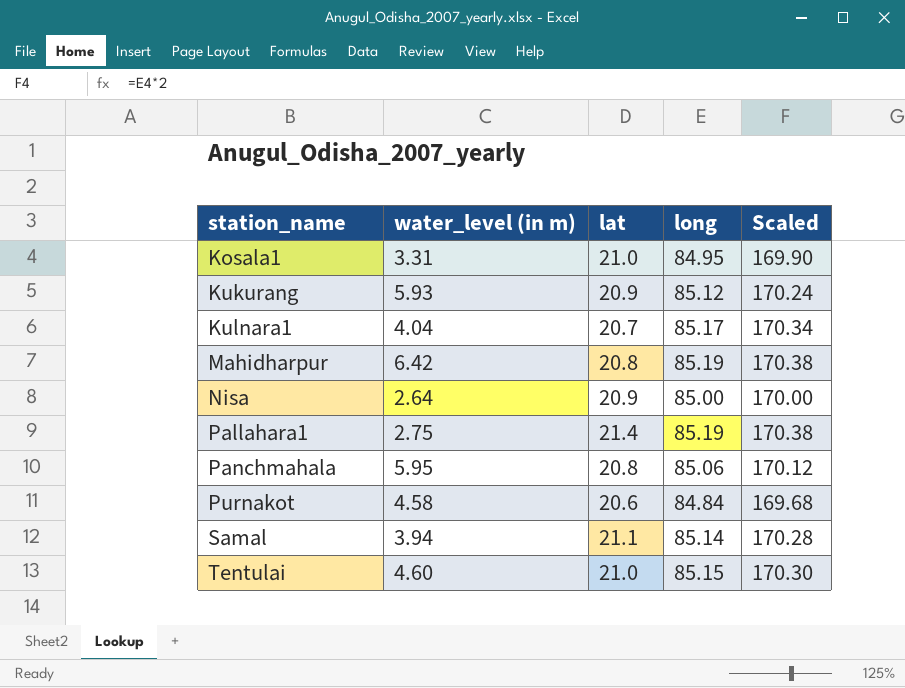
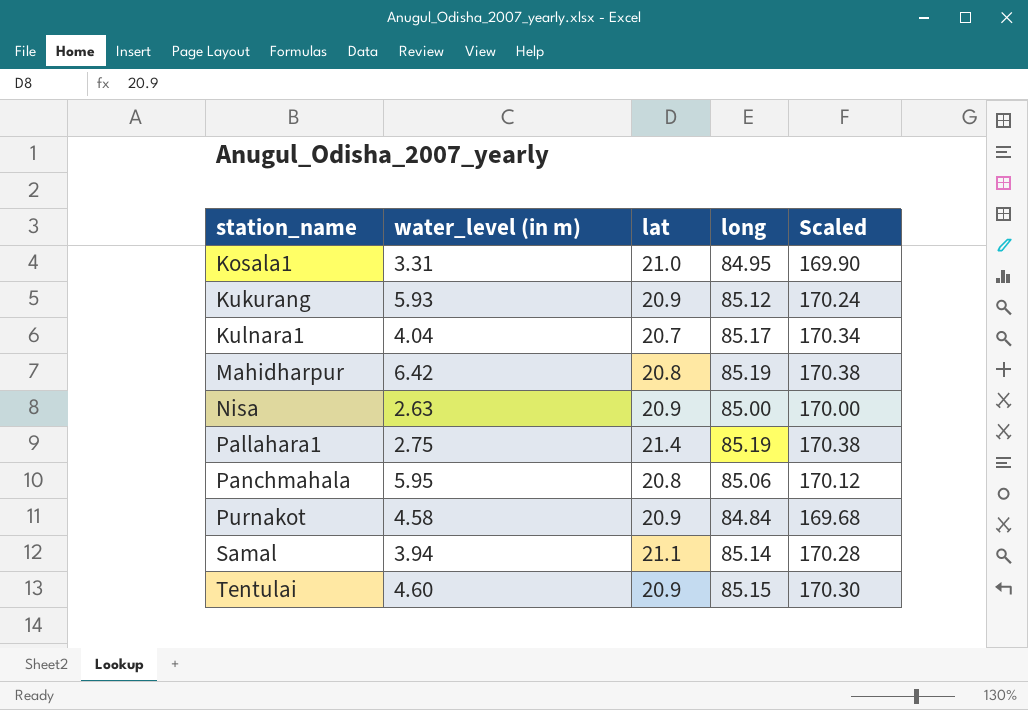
Nisa | water_level (in m): 2.64 -> 2.63
Purnakot | lat: 20.6 -> 20.9
Tentulai | lat: 21.0 -> 20.9

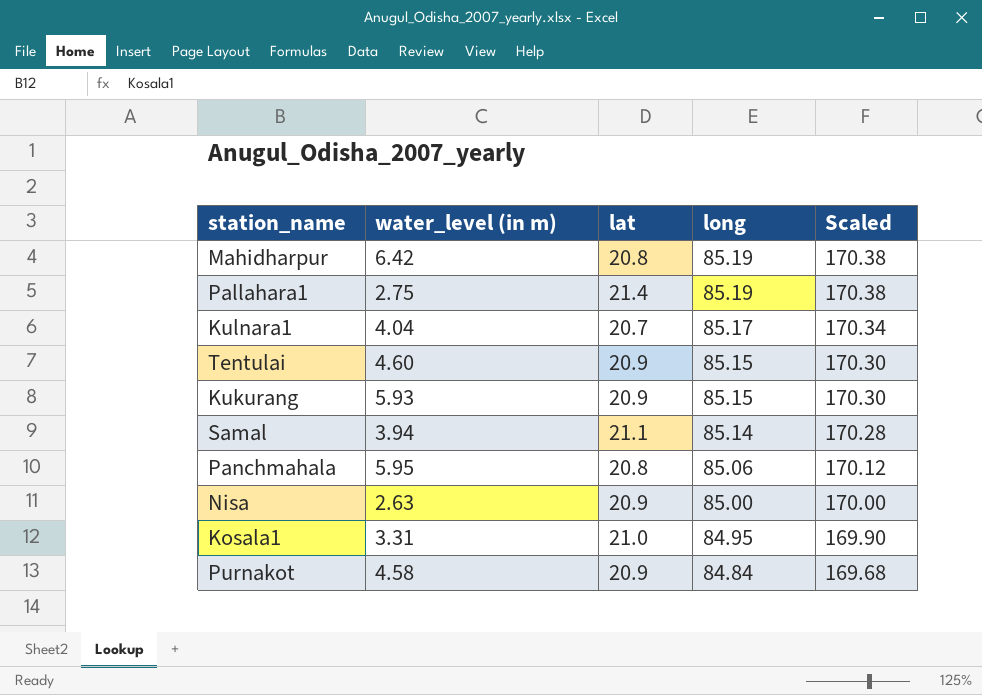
row order: station_name ascending -> long descending
Kukurang | long: 85.12 -> 85.15
Kukurang | Scaled: 170.24 -> 170.30

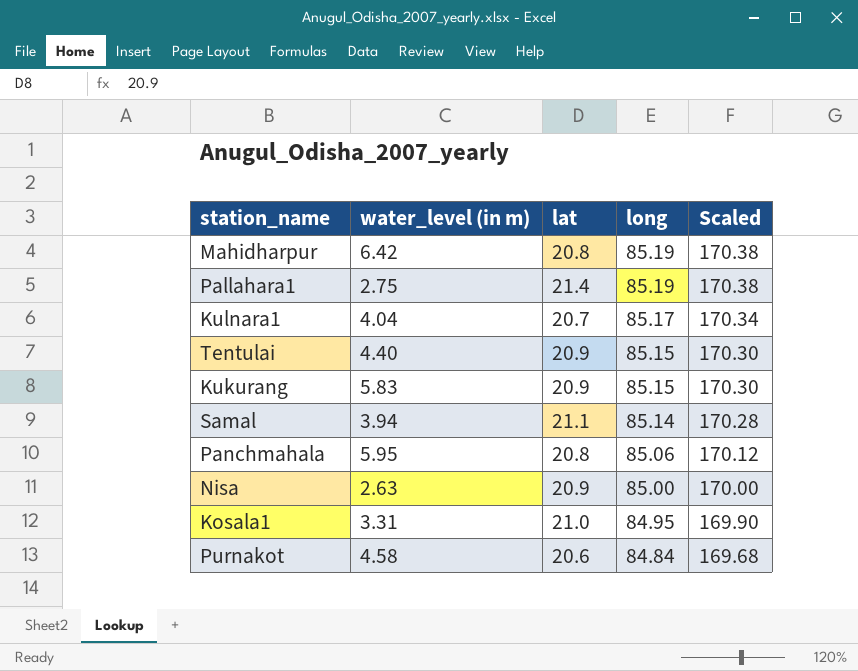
Tentulai | water_level (in m): 4.60 -> 4.40
Kukurang | water_level (in m): 5.93 -> 5.83
Purnakot | lat: 20.9 -> 20.6

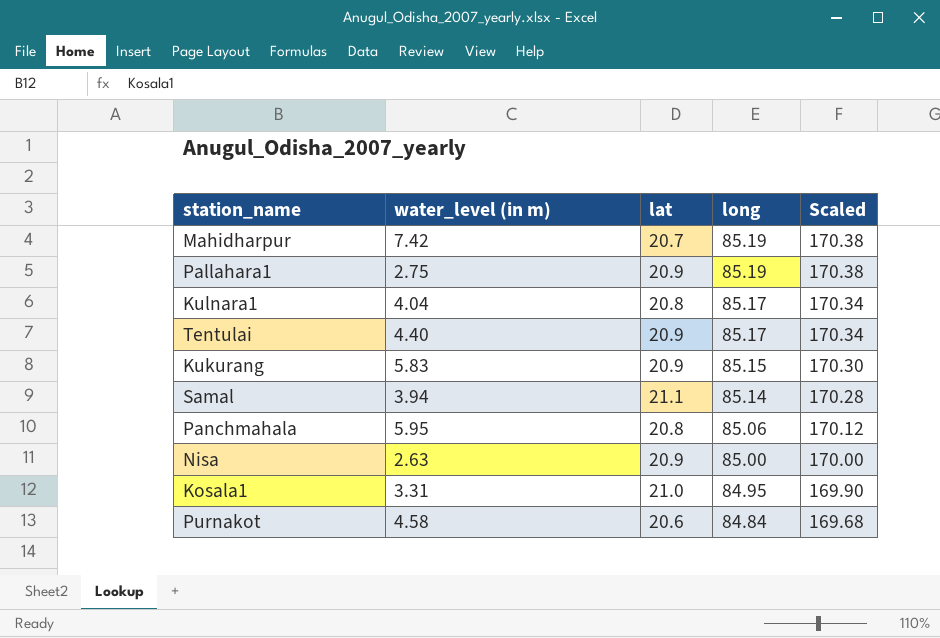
Mahidharpur | water_level (in m): 6.42 -> 7.42
Mahidharpur | lat: 20.8 -> 20.7
Pallahara1 | lat: 21.4 -> 20.9
Kulnara1 | lat: 20.7 -> 20.8
Tentulai | long: 85.15 -> 85.17
Tentulai | Scaled: 170.30 -> 170.34

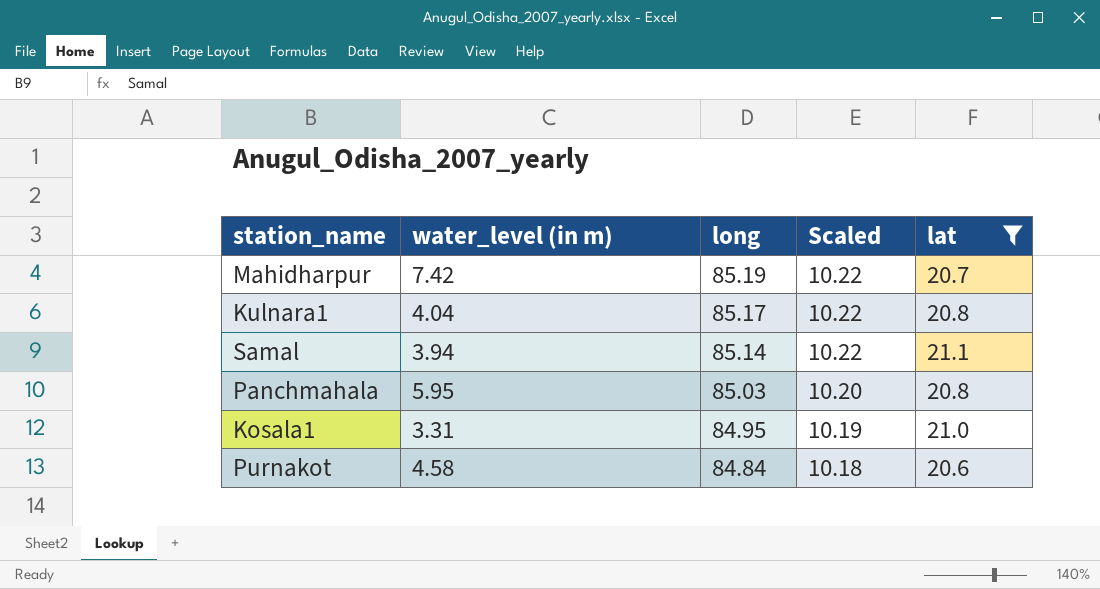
filter: none -> lat != 20.9
column Scaled | formula: [long] * 2 -> [long] * 0.12
column lat | position: 3 -> 5
Panchmahala | long: 85.06 -> 85.03

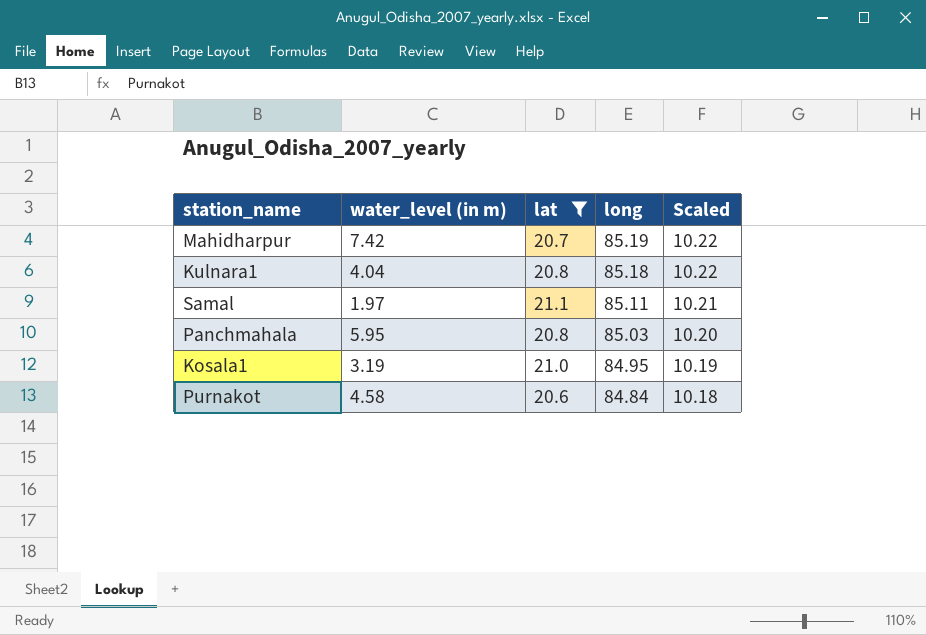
column lat | position: 5 -> 3
Kulnara1 | long: 85.17 -> 85.18
Samal | water_level (in m): 3.94 -> 1.97
Samal | long: 85.14 -> 85.11
Samal | Scaled: 10.22 -> 10.21
Kosala1 | water_level (in m): 3.31 -> 3.19

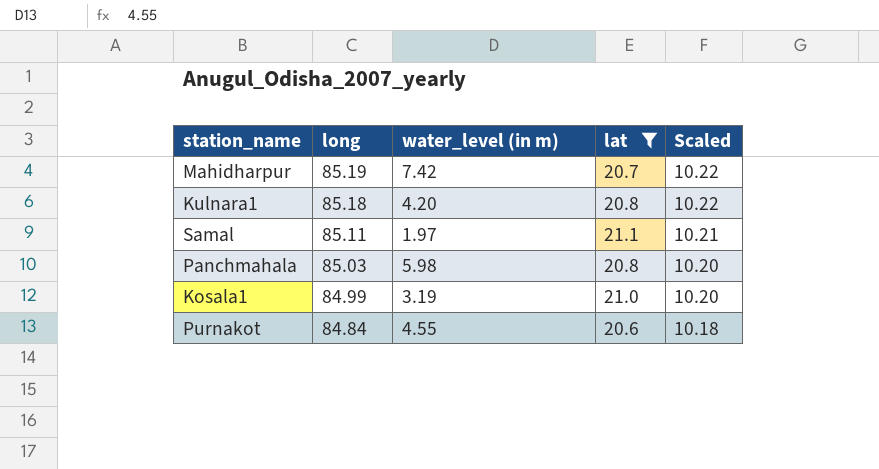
column long | position: 4 -> 2
Kulnara1 | water_level (in m): 4.04 -> 4.20
Panchmahala | water_level (in m): 5.95 -> 5.98
Kosala1 | long: 84.95 -> 84.99
Kosala1 | Scaled: 10.19 -> 10.20
Purnakot | water_level (in m): 4.58 -> 4.55

